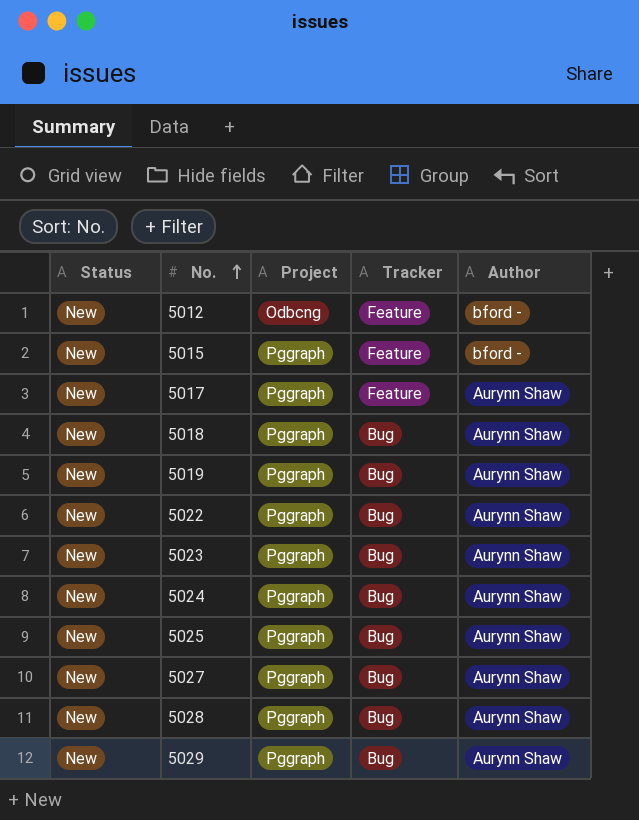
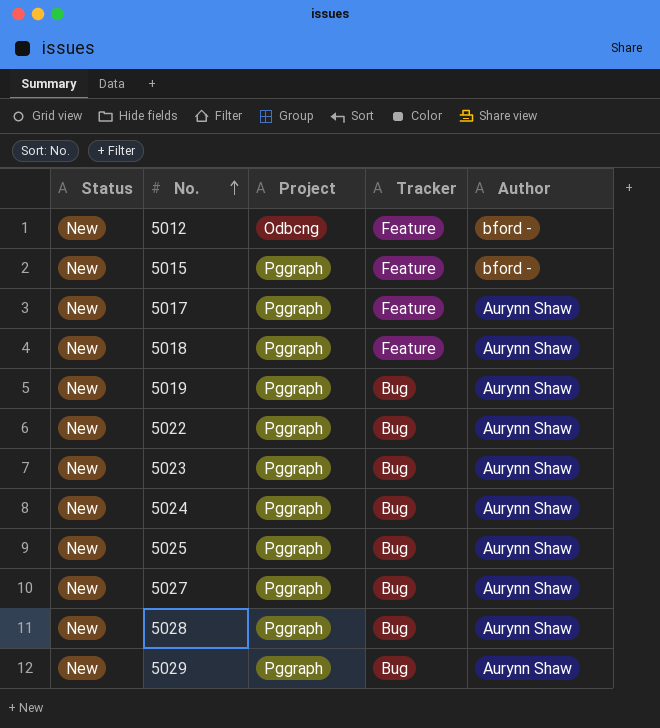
5018 | Tracker: Bug -> Feature

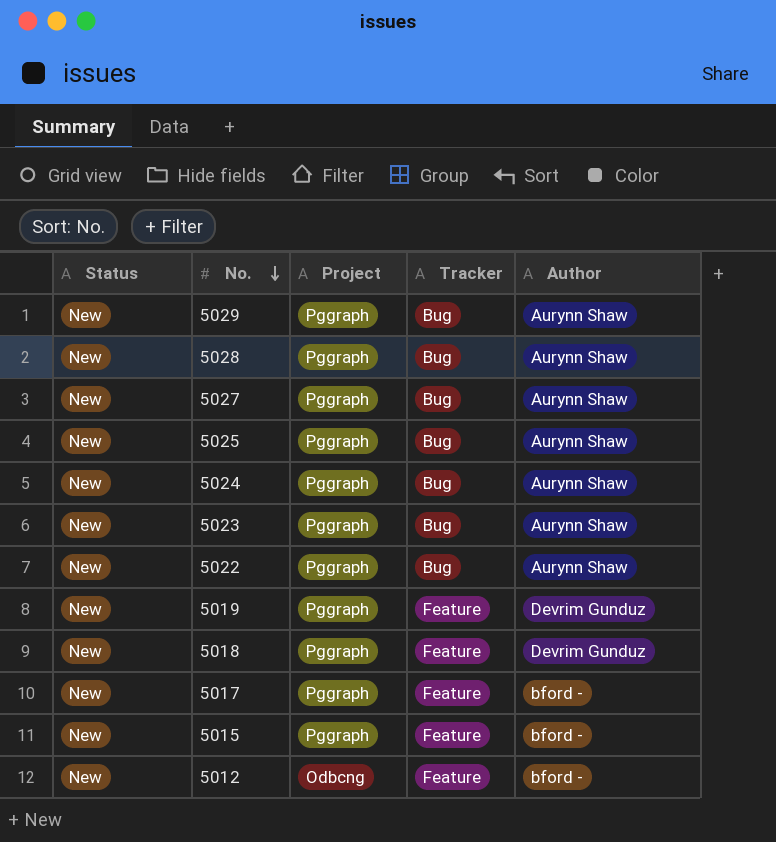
row order: No. ascending -> No. descending
5019 | Tracker: Bug -> Feature
5019 | Author: Aurynn Shaw -> Devrim Gunduz
5018 | Author: Aurynn Shaw -> Devrim Gunduz
5017 | Author: Aurynn Shaw -> bford -

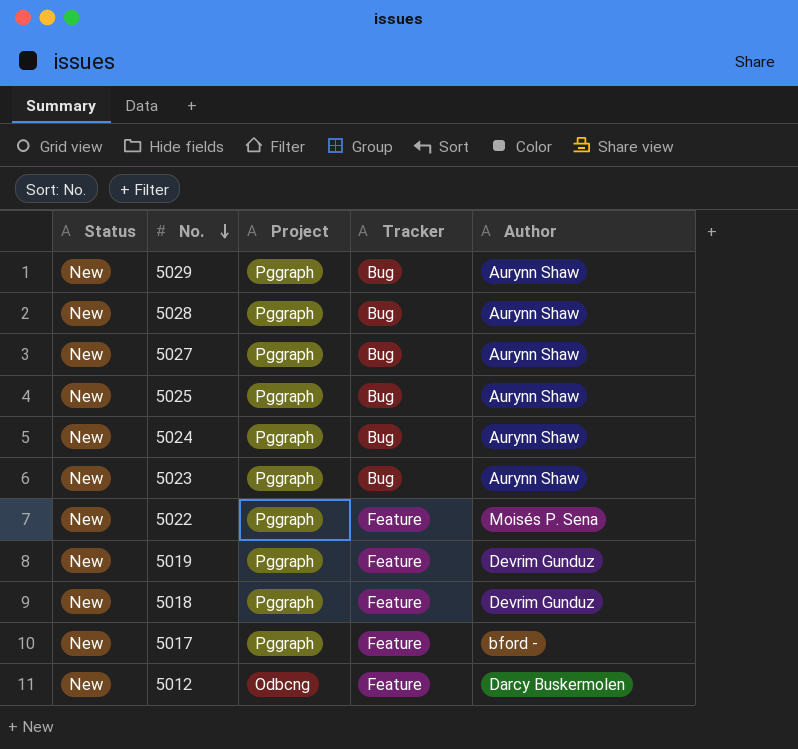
row 5015: New | Pggraph | Feature | bford - -> none
5022 | Tracker: Bug -> Feature
5022 | Author: Aurynn Shaw -> Moisés P. Sena
5012 | Author: bford - -> Darcy Buskermolen

